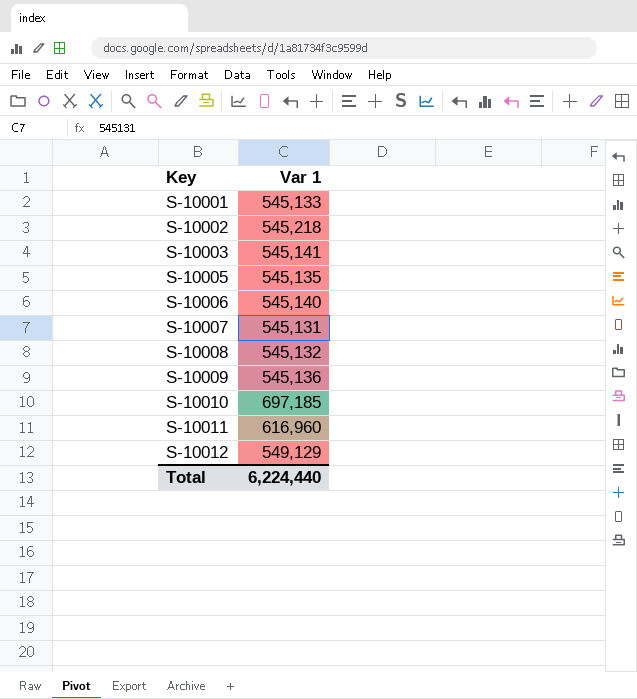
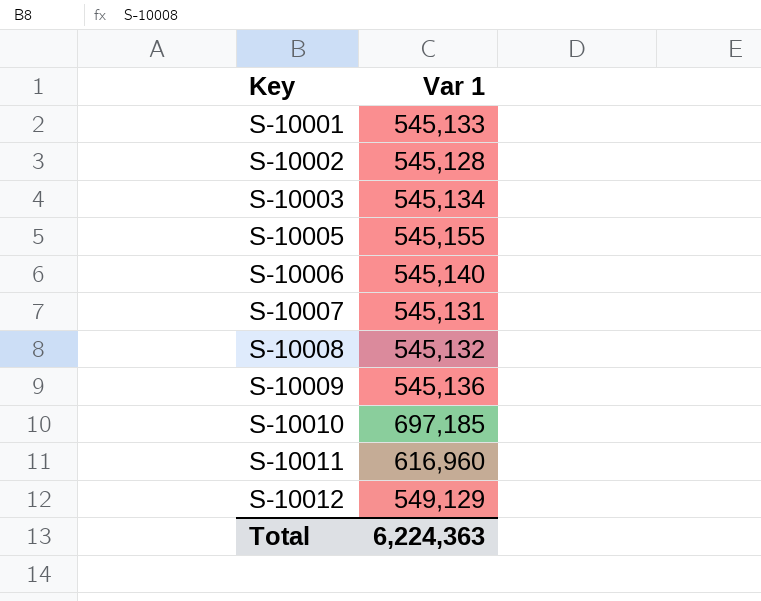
S-10002 | Var 1: 545,218 -> 545,128
S-10003 | Var 1: 545,141 -> 545,134
S-10005 | Var 1: 545,135 -> 545,155
Total | Var 1: 6,224,440 -> 6,224,363

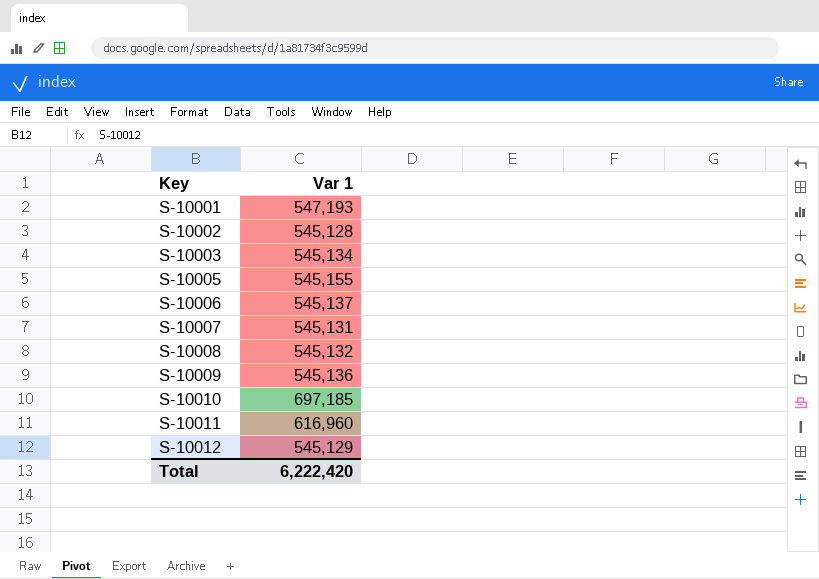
S-10001 | Var 1: 545,133 -> 547,193
S-10006 | Var 1: 545,140 -> 545,137
S-10012 | Var 1: 549,129 -> 545,129
Total | Var 1: 6,224,363 -> 6,222,420

